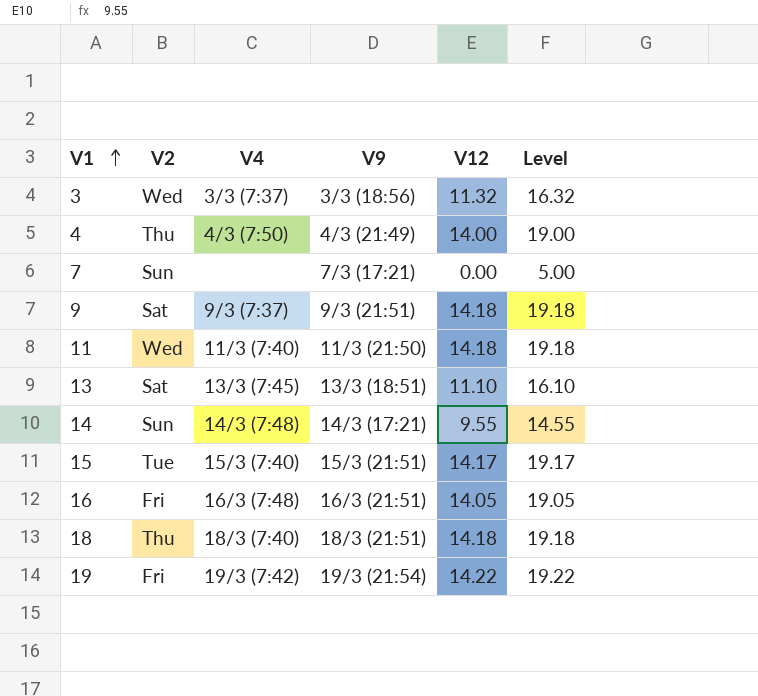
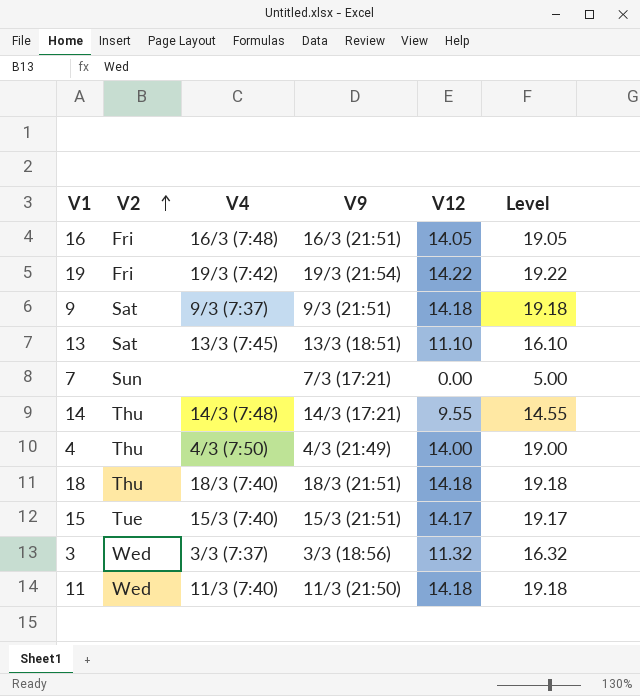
row order: V1 ascending -> V2 ascending
14 | V2: Sun -> Thu

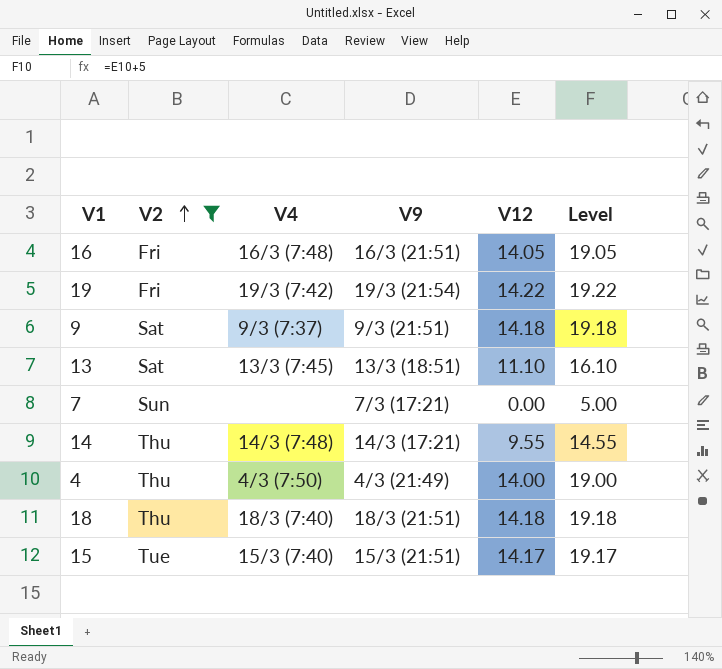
filter: none -> V2 != Wed

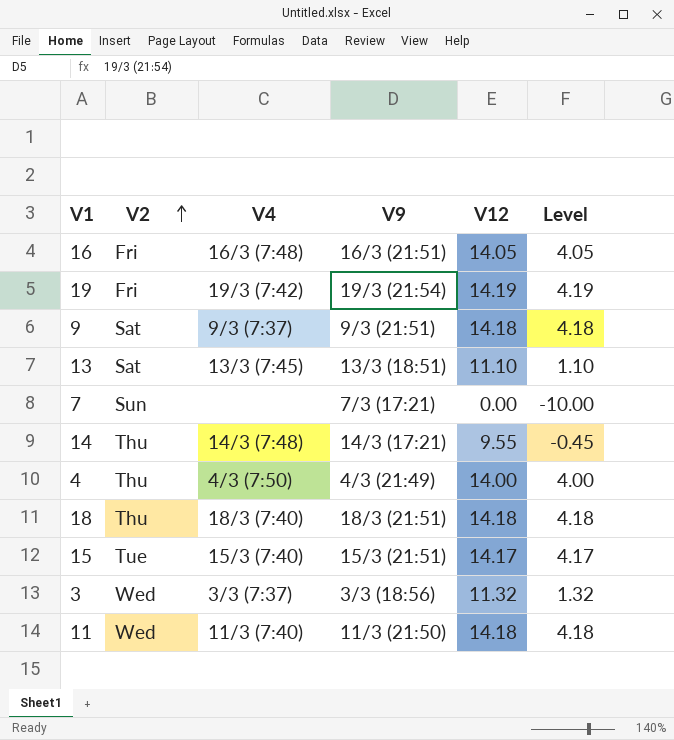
filter: V2 != Wed -> none
column Level | formula: [V12] + 5 -> [V12] - 10
19 | V12: 14.22 -> 14.19

